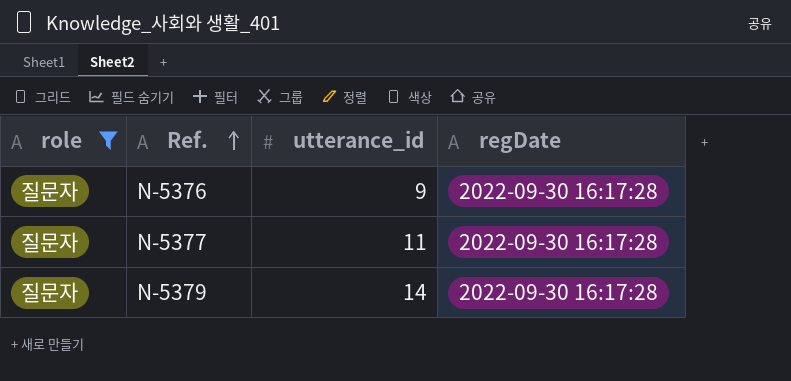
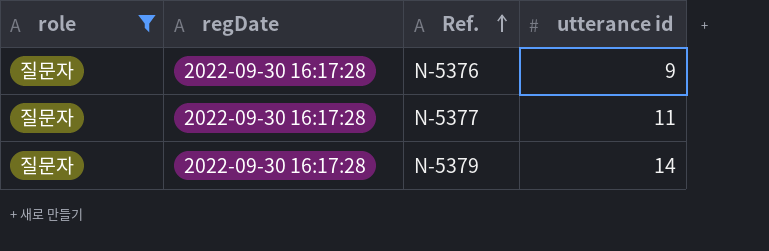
column regDate | position: 4 -> 2
column name: utterance_id -> utterance id

